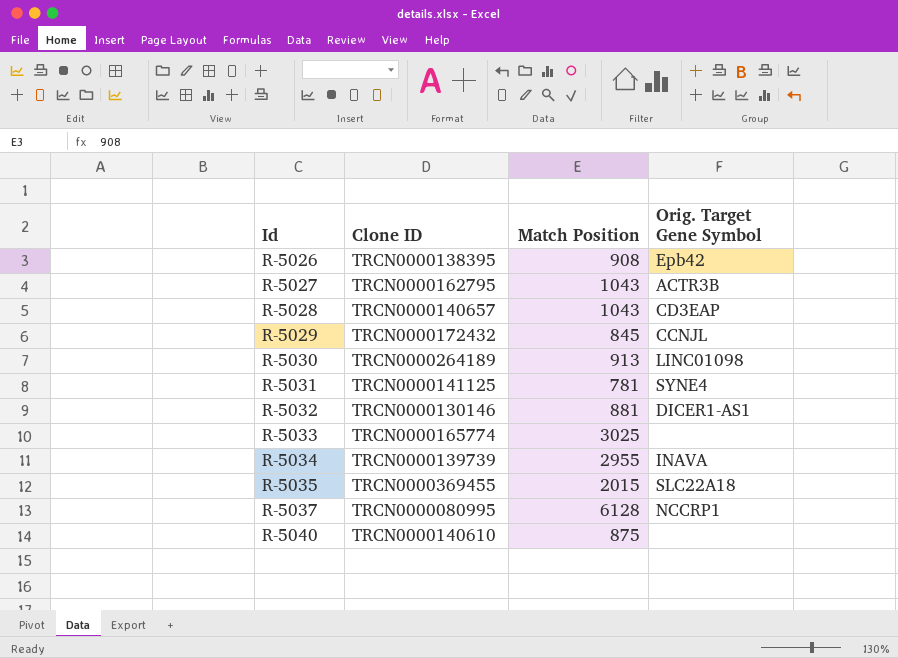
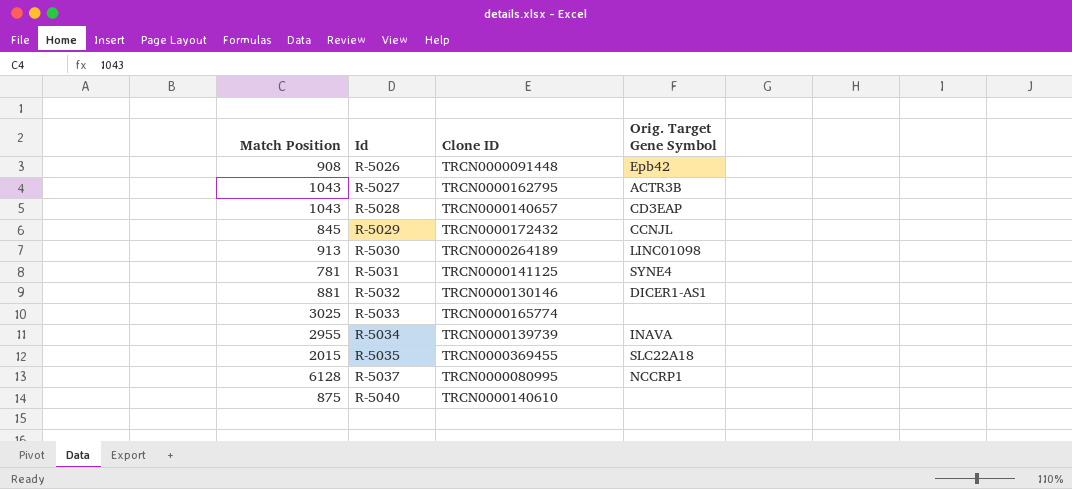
column Match Position | position: 3 -> 1
R-5026 | Clone ID: TRCN0000138395 -> TRCN0000091448

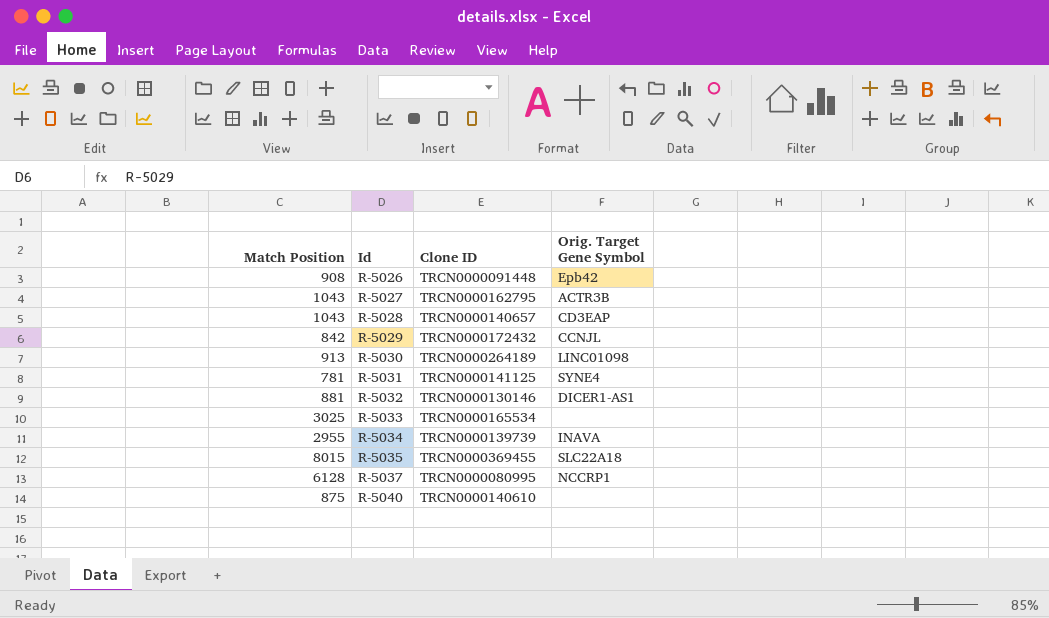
R-5029 | Match Position: 845 -> 842
R-5033 | Clone ID: TRCN0000165774 -> TRCN0000165534
R-5035 | Match Position: 2015 -> 8015

